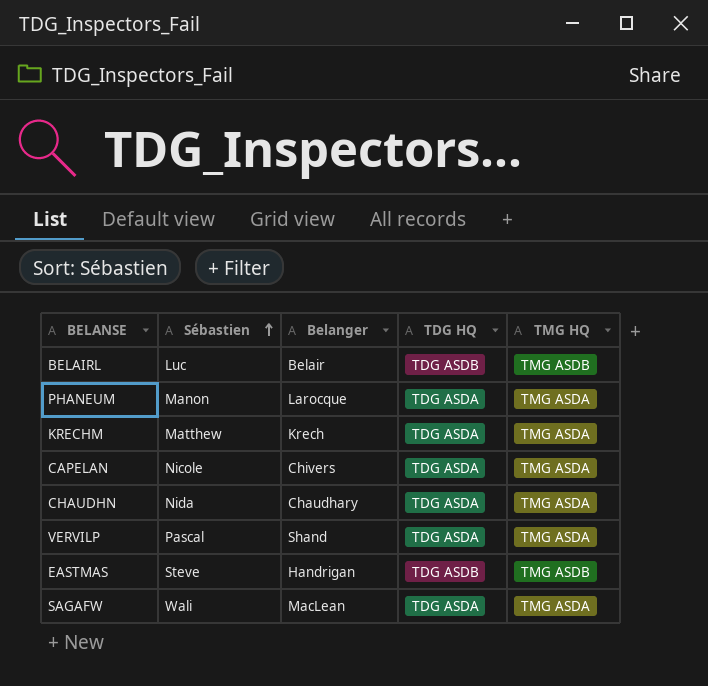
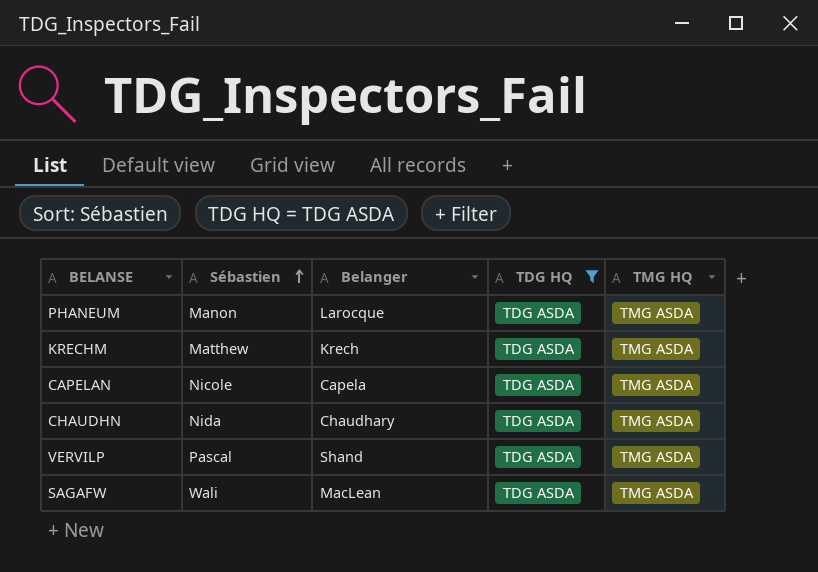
filter: none -> TDG HQ = TDG ASDA
CAPELAN | Belanger: Chivers -> Capela

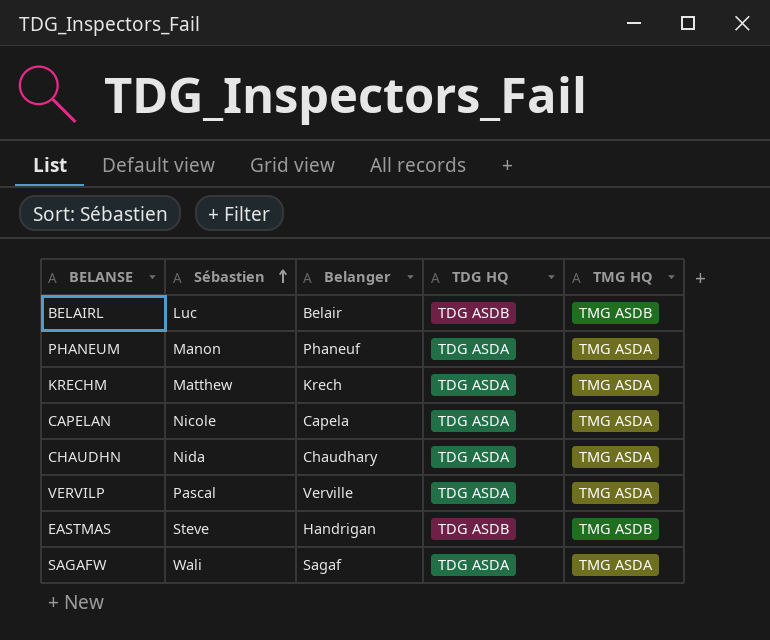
filter: TDG HQ = TDG ASDA -> none
PHANEUM | Belanger: Larocque -> Phaneuf
VERVILP | Belanger: Shand -> Verville
SAGAFW | Belanger: MacLean -> Sagaf

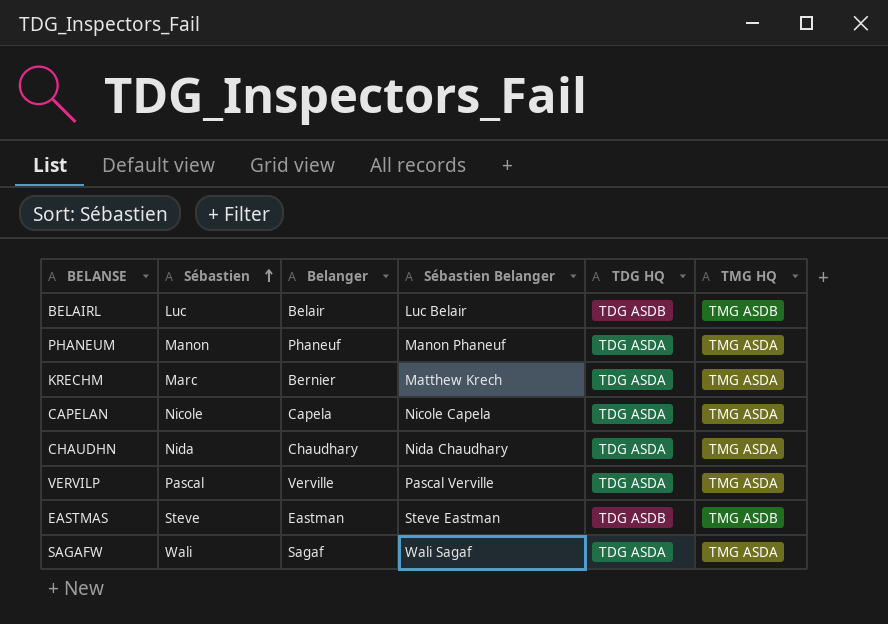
column Sébastien Belanger | position: none -> 4
KRECHM | Sébastien: Matthew -> Marc
KRECHM | Belanger: Krech -> Bernier
EASTMAS | Belanger: Handrigan -> Eastman

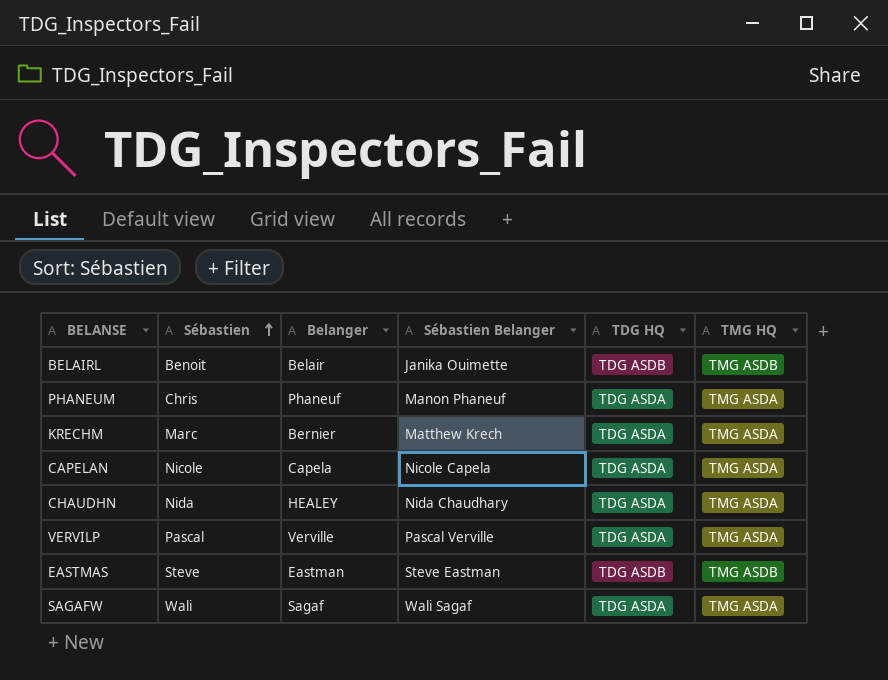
BELAIRL | Sébastien: Luc -> Benoit
BELAIRL | Sébastien Belanger: Luc Belair -> Janika Ouimette
PHANEUM | Sébastien: Manon -> Chris
CHAUDHN | Belanger: Chaudhary -> HEALEY

